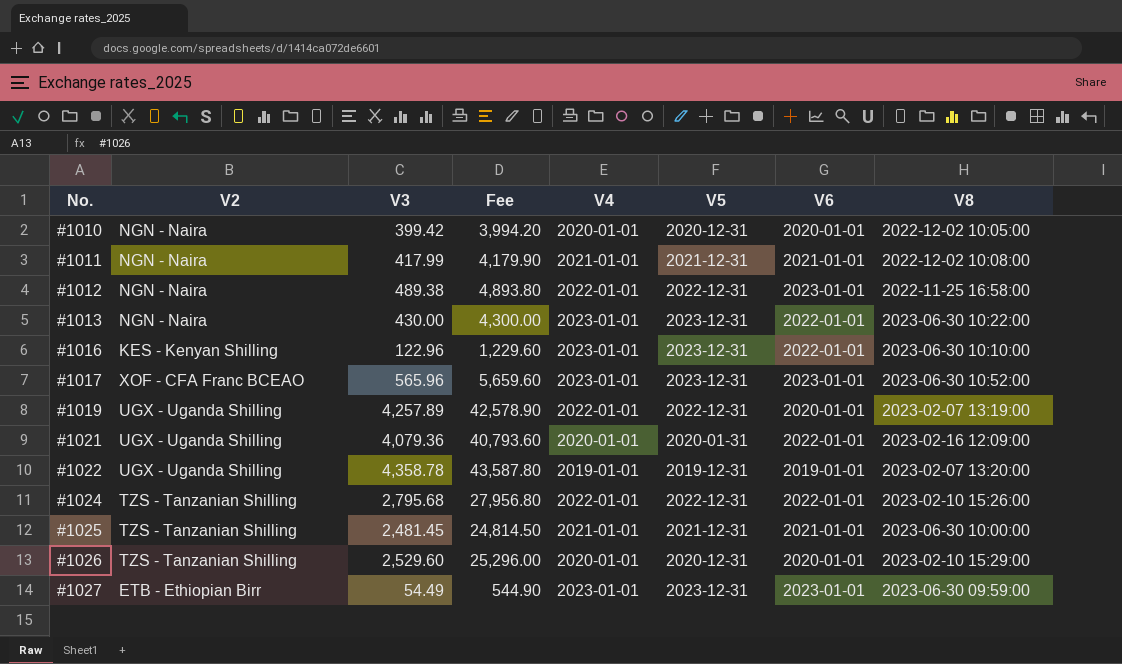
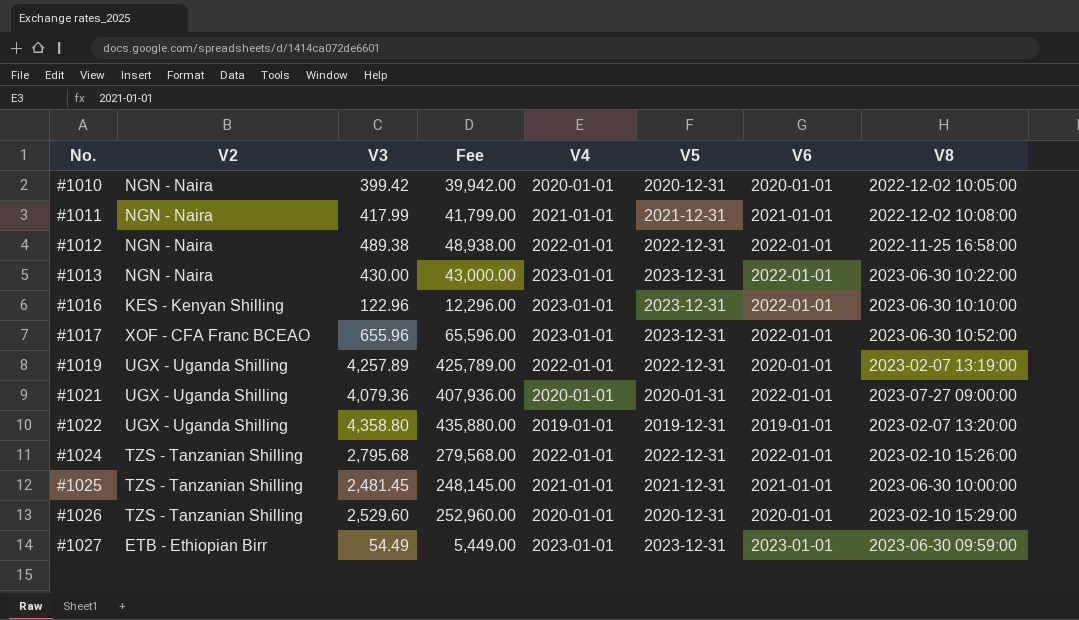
column Fee | formula: [V3] * 10 -> [V3] * 100
#1012 | V6: 2023-01-01 -> 2022-01-01
#1017 | V3: 565.96 -> 655.96
#1017 | V6: 2023-01-01 -> 2022-01-01
#1021 | V8: 2023-02-16 12:09:00 -> 2023-07-27 09:00:00
#1022 | V3: 4,358.78 -> 4,358.80

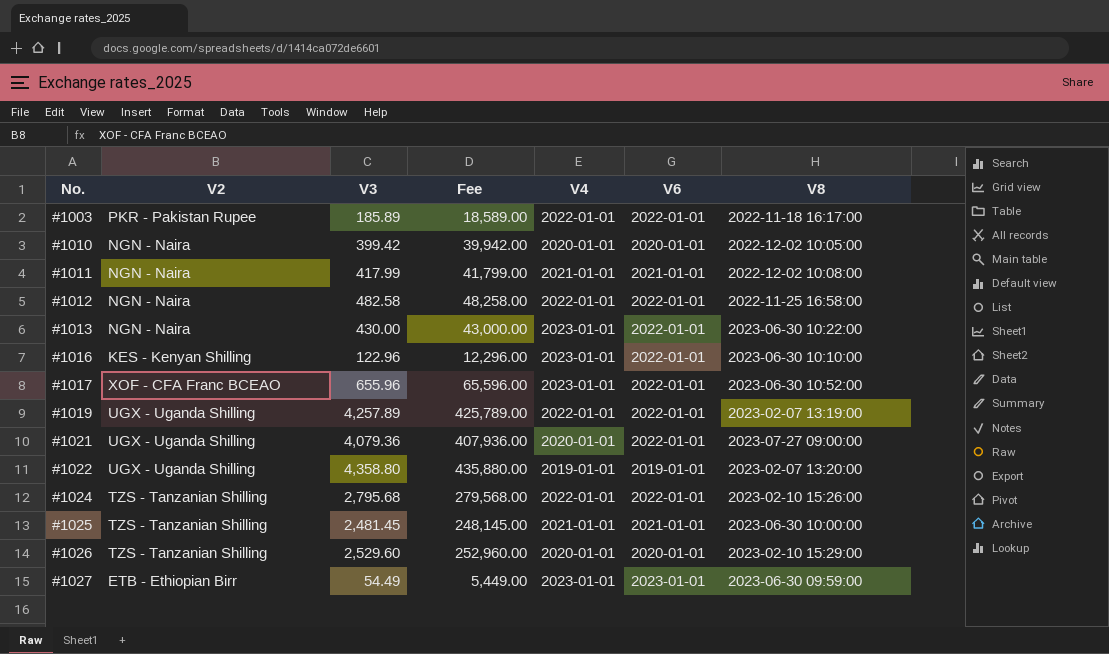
column V5 | position: 6 -> none
row #1003: none -> PKR - Pakistan Rupee | 185.89 | 18,589.00 | 2022-01-01 | 2022-01-01 | 2022-11-18 16:17:00
#1012 | V3: 489.38 -> 482.58
#1012 | Fee: 48,938.00 -> 48,258.00
#1019 | V6: 2020-01-01 -> 2022-01-01

